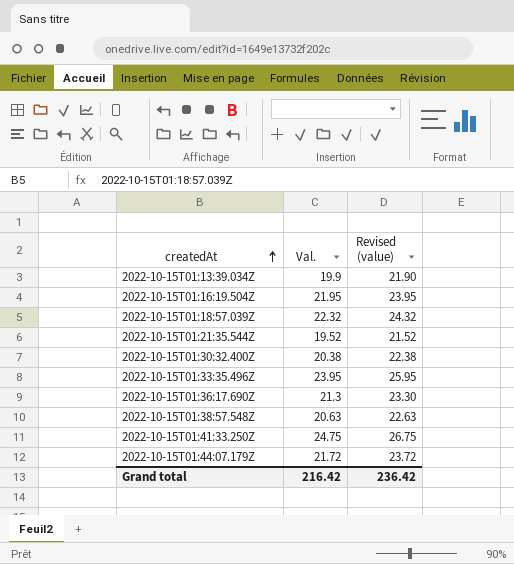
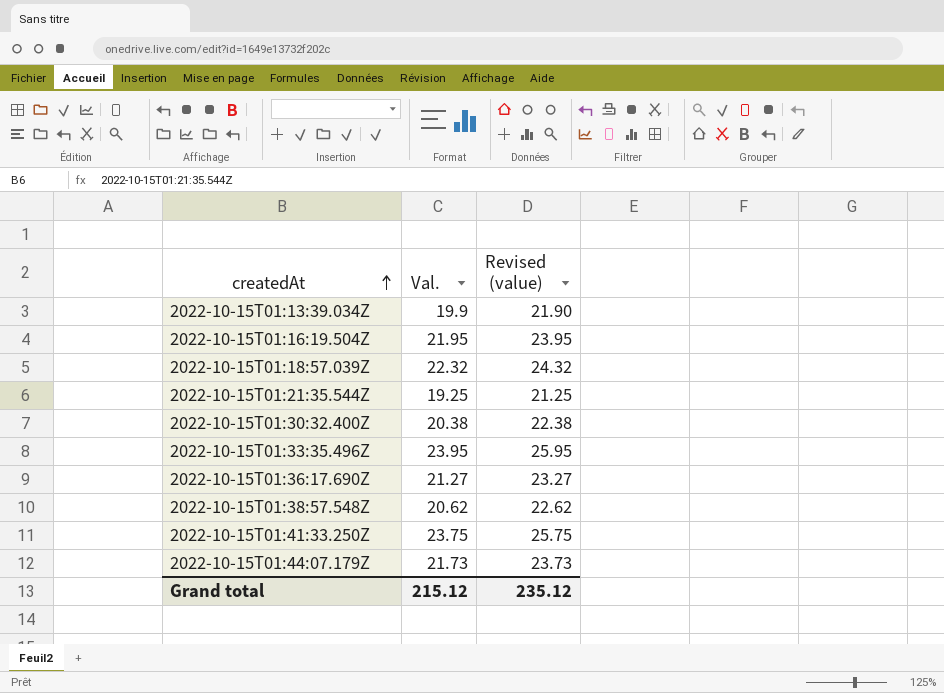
2022-10-15T01:21:35.544Z | Val.: 19.52 -> 19.25
2022-10-15T01:21:35.544Z | Revised (value): 21.52 -> 21.25
2022-10-15T01:36:17.690Z | Val.: 21.3 -> 21.27
2022-10-15T01:36:17.690Z | Revised (value): 23.30 -> 23.27
2022-10-15T01:38:57.548Z | Val.: 20.63 -> 20.62
2022-10-15T01:38:57.548Z | Revised (value): 22.63 -> 22.62
2022-10-15T01:41:33.250Z | Val.: 24.75 -> 23.75
2022-10-15T01:41:33.250Z | Revised (value): 26.75 -> 25.75
2022-10-15T01:44:07.179Z | Val.: 21.72 -> 21.73
2022-10-15T01:44:07.179Z | Revised (value): 23.72 -> 23.73
Grand total | Val.: 216.42 -> 215.12
Grand total | Revised (value): 236.42 -> 235.12

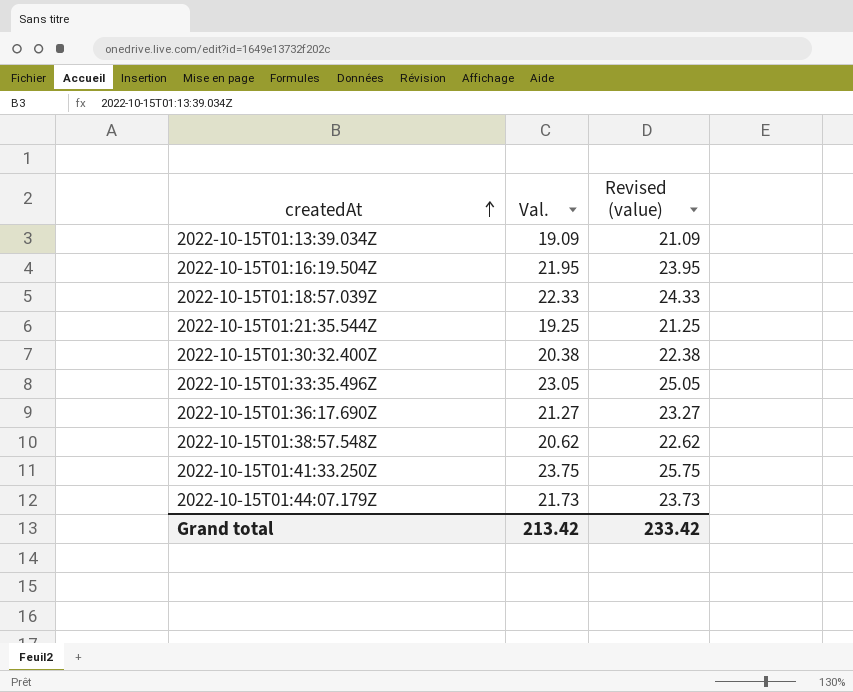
2022-10-15T01:13:39.034Z | Val.: 19.9 -> 19.09
2022-10-15T01:13:39.034Z | Revised (value): 21.90 -> 21.09
2022-10-15T01:18:57.039Z | Val.: 22.32 -> 22.33
2022-10-15T01:18:57.039Z | Revised (value): 24.32 -> 24.33
2022-10-15T01:33:35.496Z | Val.: 23.95 -> 23.05
2022-10-15T01:33:35.496Z | Revised (value): 25.95 -> 25.05
Grand total | Val.: 215.12 -> 213.42
Grand total | Revised (value): 235.12 -> 233.42

